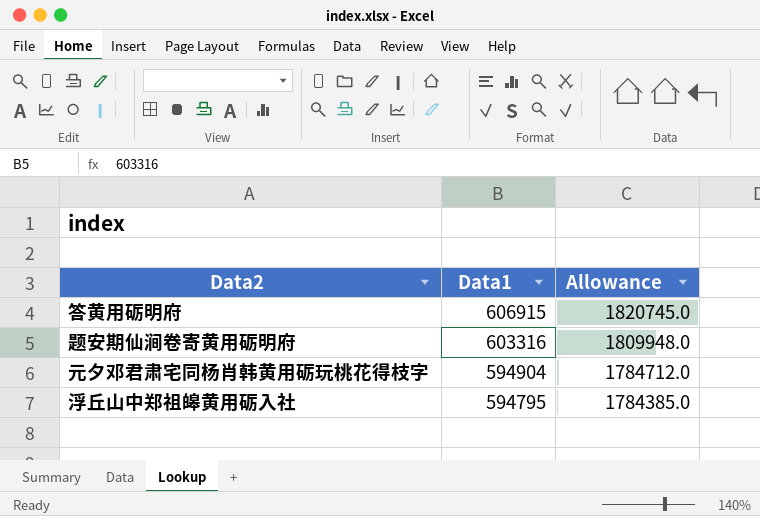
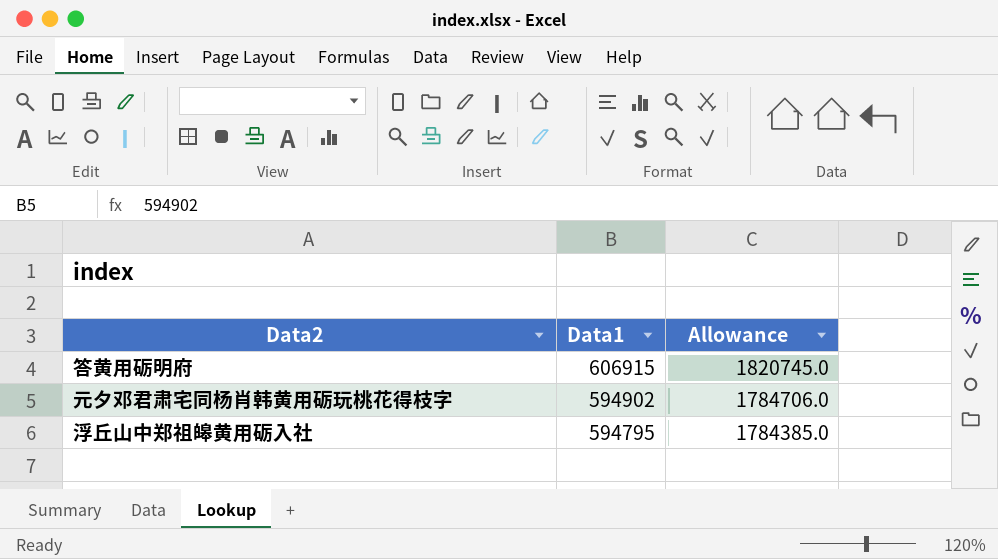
row 题安期仙涧卷寄黄用砺明府: 603316 | 1809948.0 -> none
元夕邓君肃宅同杨肖韩黄用砺玩桃花得枝字 | Data1: 594904 -> 594902
元夕邓君肃宅同杨肖韩黄用砺玩桃花得枝字 | Allowance: 1784712.0 -> 1784706.0

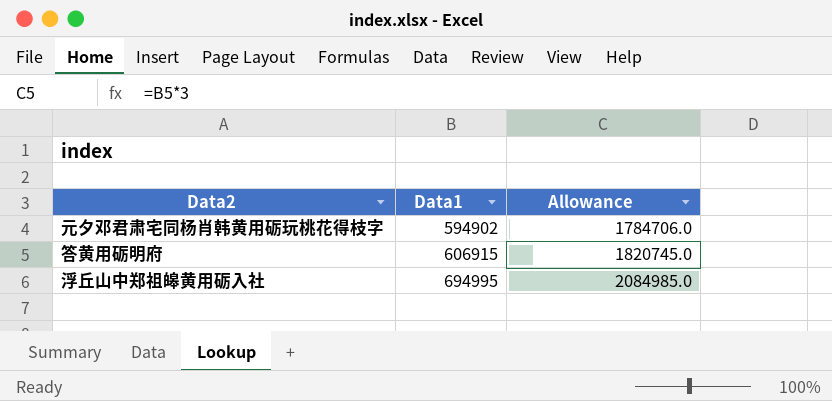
row order: Data1 descending -> Data1 ascending
浮丘山中郑祖皞黄用砺入社 | Data1: 594795 -> 694995
浮丘山中郑祖皞黄用砺入社 | Allowance: 1784385.0 -> 2084985.0

